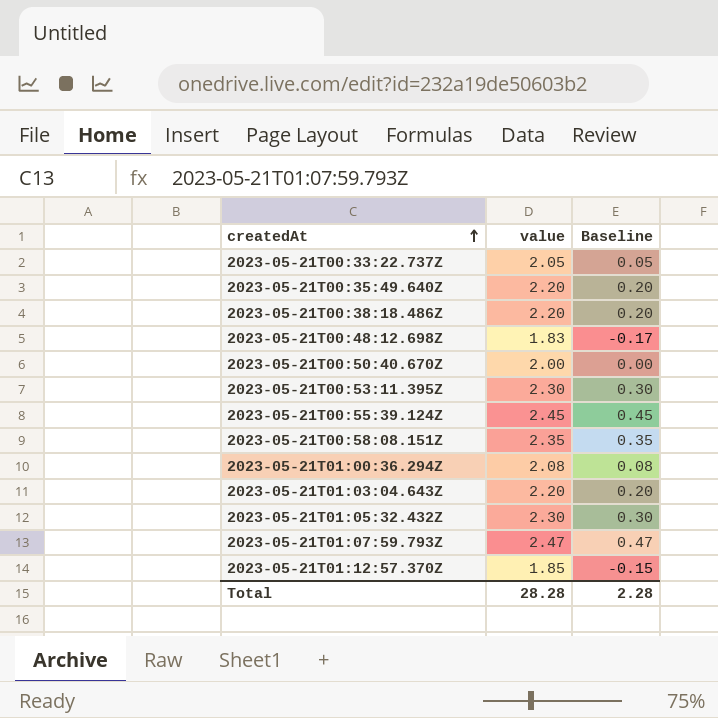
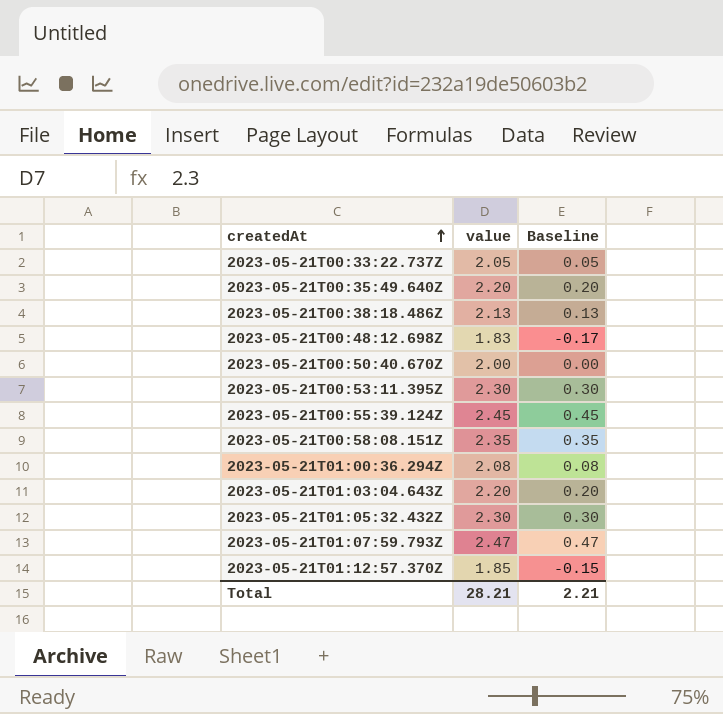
2023-05-21T00:38:18.486Z | value: 2.20 -> 2.13
2023-05-21T00:38:18.486Z | Baseline: 0.20 -> 0.13
Total | value: 28.28 -> 28.21
Total | Baseline: 2.28 -> 2.21

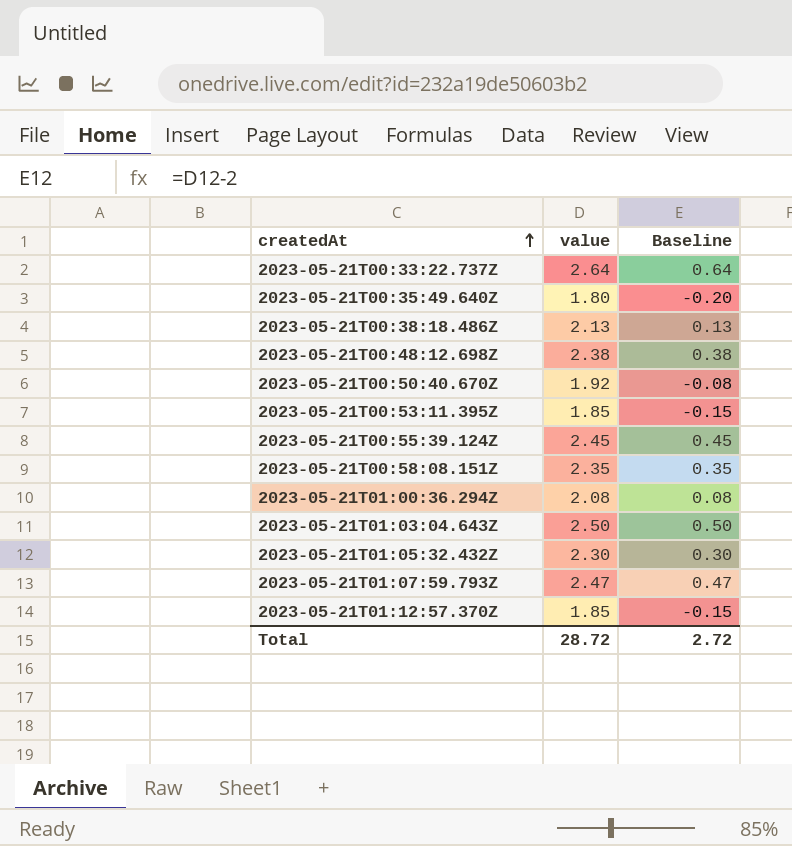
2023-05-21T00:33:22.737Z | value: 2.05 -> 2.64
2023-05-21T00:33:22.737Z | Baseline: 0.05 -> 0.64
2023-05-21T00:35:49.640Z | value: 2.20 -> 1.80
2023-05-21T00:35:49.640Z | Baseline: 0.20 -> -0.20
2023-05-21T00:48:12.698Z | value: 1.83 -> 2.38
2023-05-21T00:48:12.698Z | Baseline: -0.17 -> 0.38
2023-05-21T00:50:40.670Z | value: 2.00 -> 1.92
2023-05-21T00:50:40.670Z | Baseline: 0.00 -> -0.08
2023-05-21T00:53:11.395Z | value: 2.30 -> 1.85
2023-05-21T00:53:11.395Z | Baseline: 0.30 -> -0.15
2023-05-21T01:03:04.643Z | value: 2.20 -> 2.50
2023-05-21T01:03:04.643Z | Baseline: 0.20 -> 0.50
Total | value: 28.21 -> 28.72
Total | Baseline: 2.21 -> 2.72

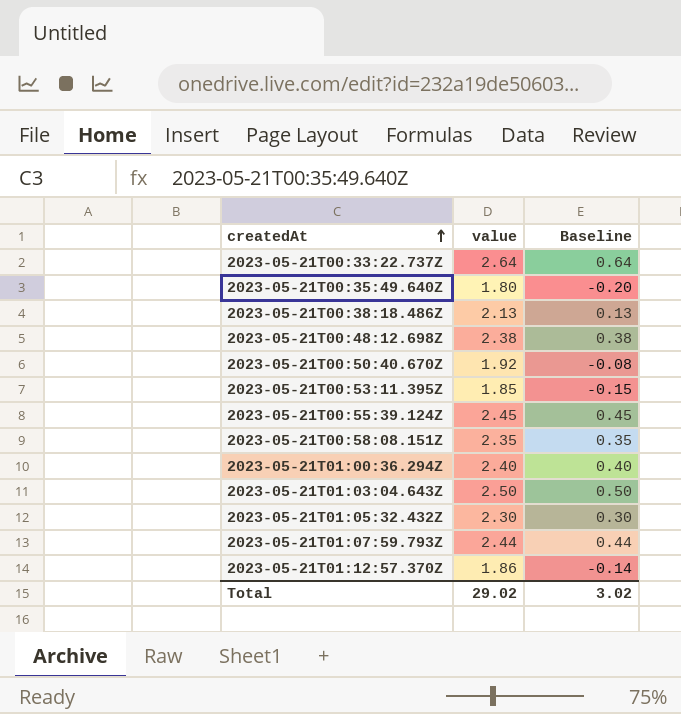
2023-05-21T01:00:36.294Z | value: 2.08 -> 2.40
2023-05-21T01:00:36.294Z | Baseline: 0.08 -> 0.40
2023-05-21T01:07:59.793Z | value: 2.47 -> 2.44
2023-05-21T01:07:59.793Z | Baseline: 0.47 -> 0.44
2023-05-21T01:12:57.370Z | value: 1.85 -> 1.86
2023-05-21T01:12:57.370Z | Baseline: -0.15 -> -0.14
Total | value: 28.72 -> 29.02
Total | Baseline: 2.72 -> 3.02

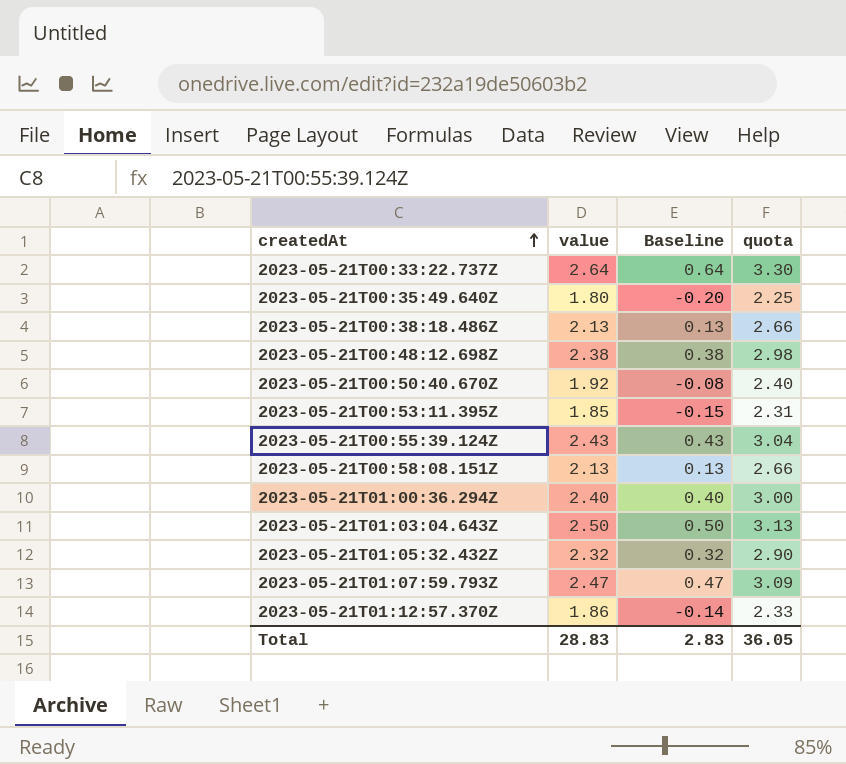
column quota | formula: none -> [value] * 1.25
2023-05-21T00:55:39.124Z | value: 2.45 -> 2.43
2023-05-21T00:55:39.124Z | Baseline: 0.45 -> 0.43
2023-05-21T00:58:08.151Z | value: 2.35 -> 2.13
2023-05-21T00:58:08.151Z | Baseline: 0.35 -> 0.13
2023-05-21T01:05:32.432Z | value: 2.30 -> 2.32
2023-05-21T01:05:32.432Z | Baseline: 0.30 -> 0.32
2023-05-21T01:07:59.793Z | value: 2.44 -> 2.47
2023-05-21T01:07:59.793Z | Baseline: 0.44 -> 0.47
Total | value: 29.02 -> 28.83
Total | Baseline: 3.02 -> 2.83

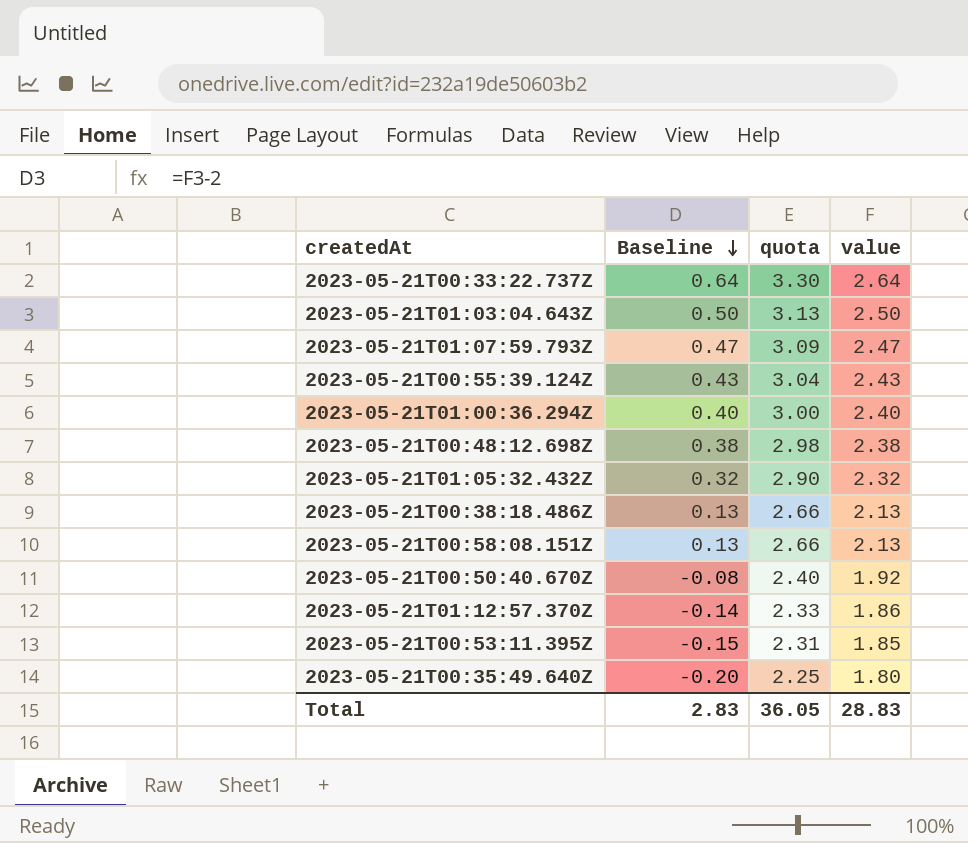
row order: createdAt ascending -> Baseline descending
column value | position: 2 -> 4

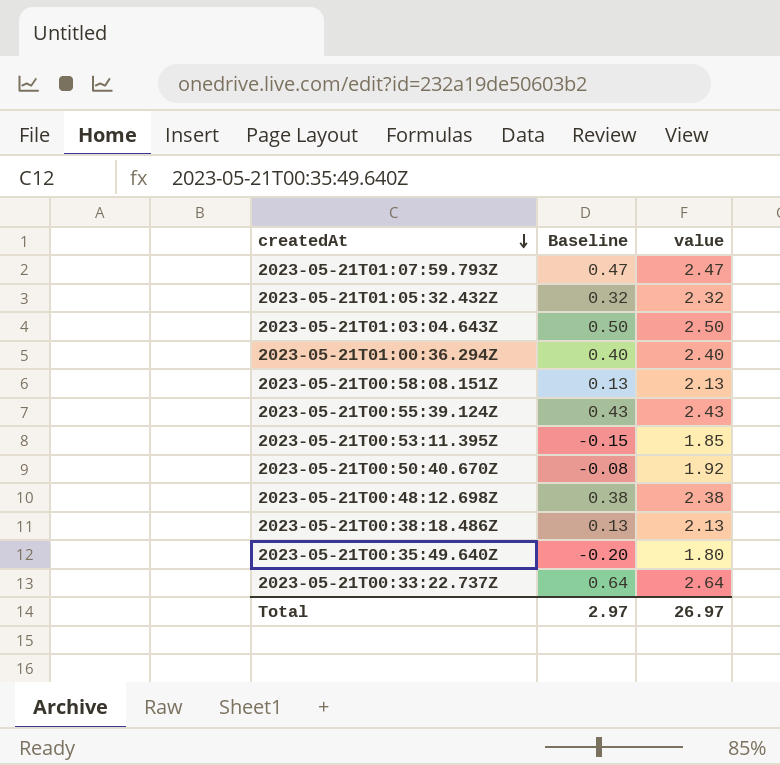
row order: Baseline descending -> createdAt descending
column quota | formula: [value] * 1.25 -> none
row 2023-05-21T01:12:57.370Z: -0.14 | 2.33 | 1.86 -> none
Total | Baseline: 2.83 -> 2.97
Total | value: 28.83 -> 26.97

